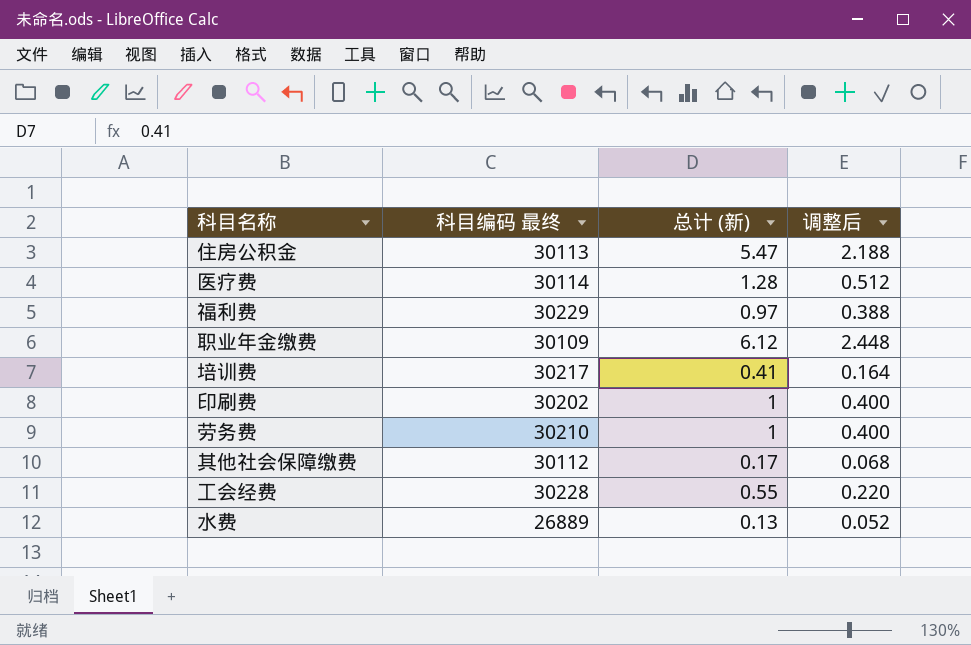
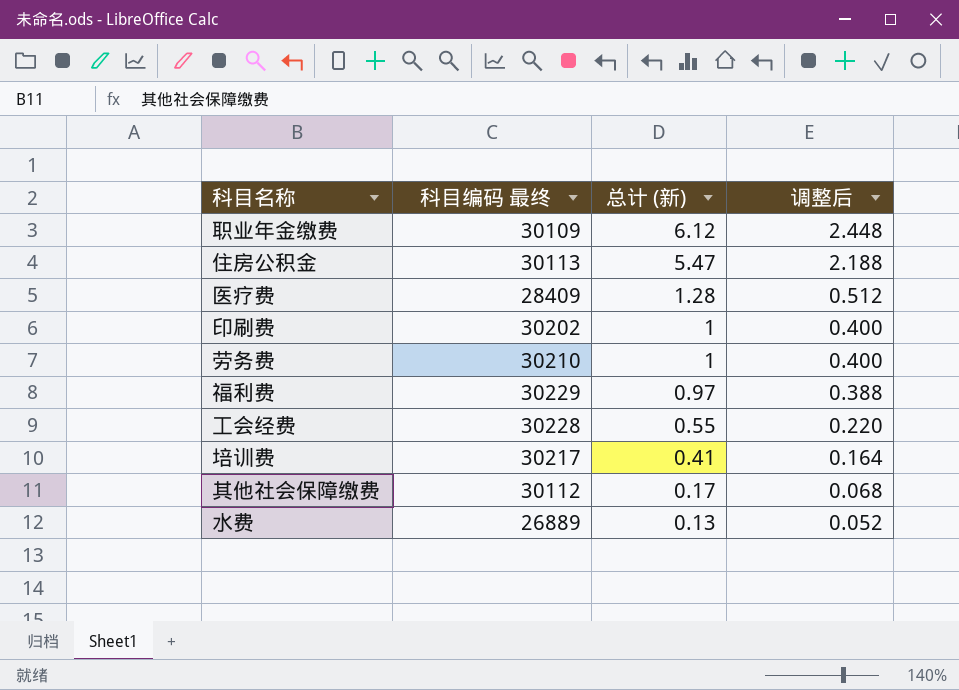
row order: none -> 总计 (新) descending
医疗费 | 科目编码 最终: 30114 -> 28409

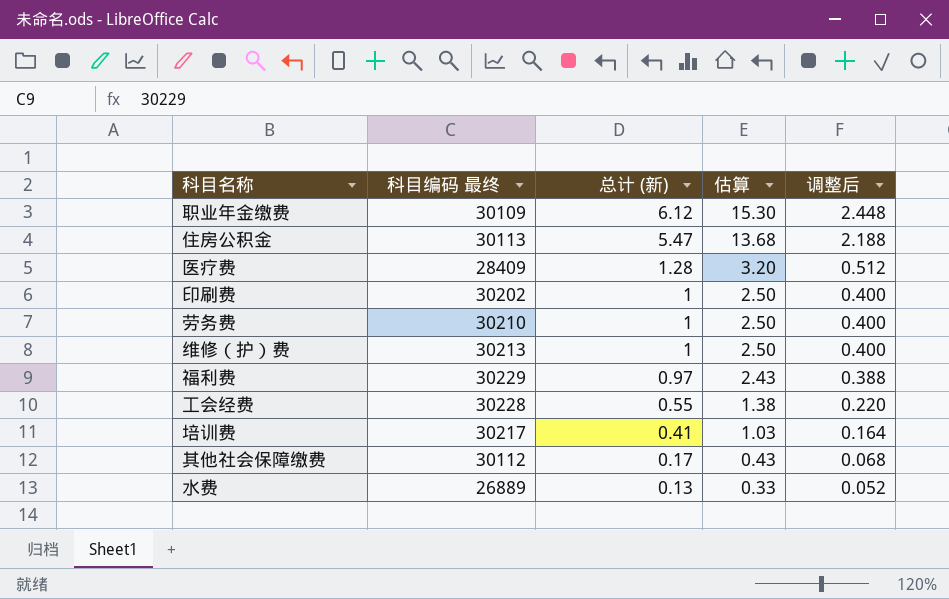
column 估算 | formula: none -> [总计 (新)] * 2.5
row 维修（护）费: none -> 30213 | 1 | 2.50 | 0.400

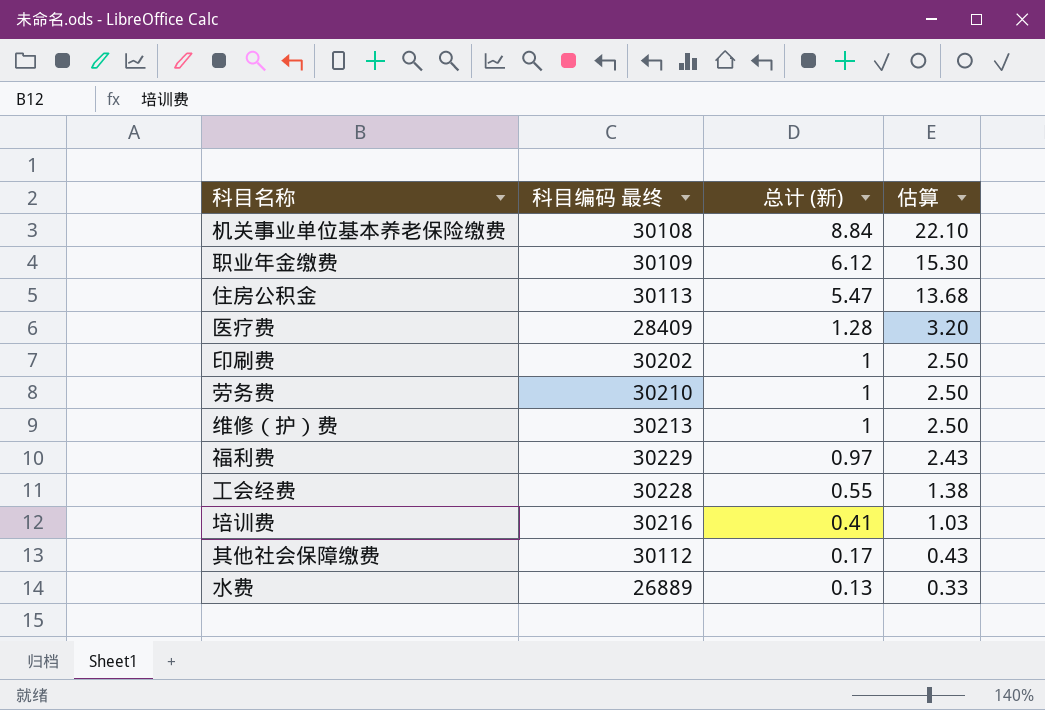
column 调整后 | formula: [总计 (新)] * 0.4 -> none
row 机关事业单位基本养老保险缴费: none -> 30108 | 8.84 | 22.10
培训费 | 科目编码 最终: 30217 -> 30216

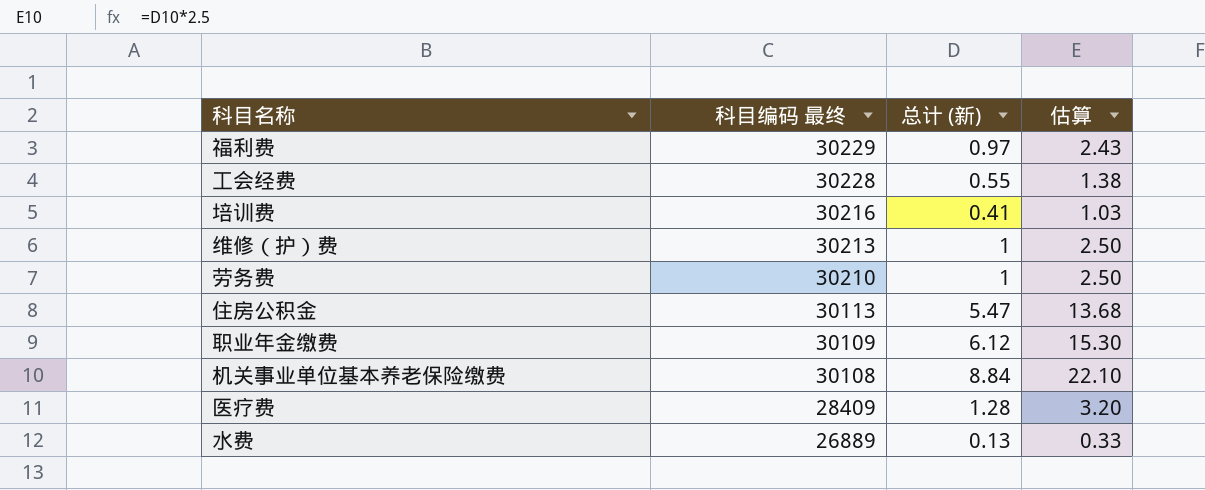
row order: 总计 (新) descending -> 科目编码 最终 descending
row 印刷费: 30202 | 1 | 2.50 -> none
row 其他社会保障缴费: 30112 | 0.17 | 0.43 -> none

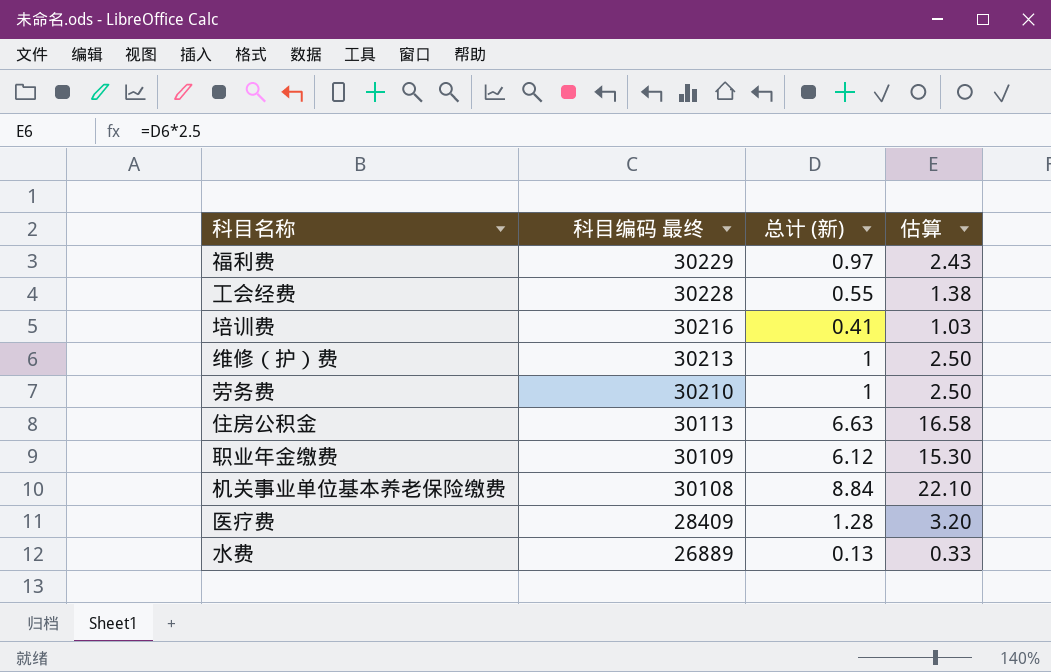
住房公积金 | 总计 (新): 5.47 -> 6.63
住房公积金 | 估算: 13.68 -> 16.58

